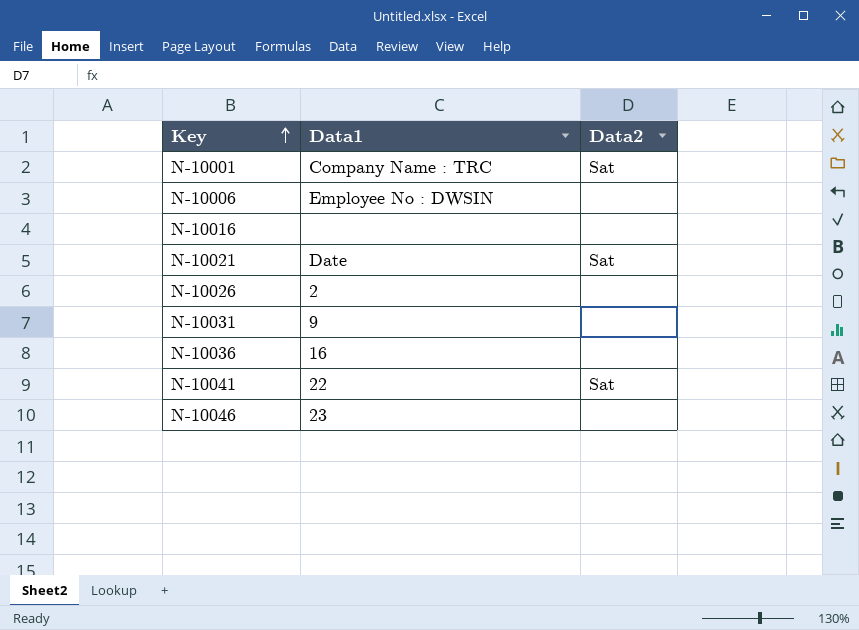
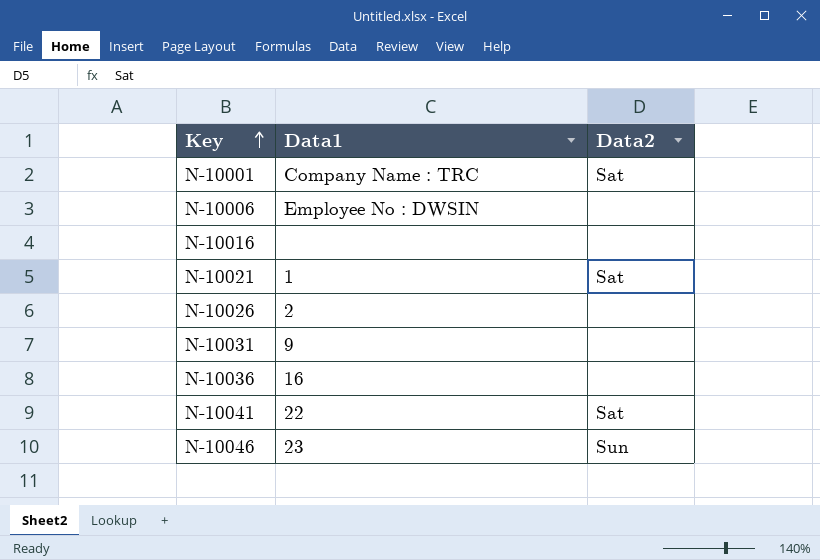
N-10021 | Data1: Date -> 1
N-10046 | Data2: none -> Sun

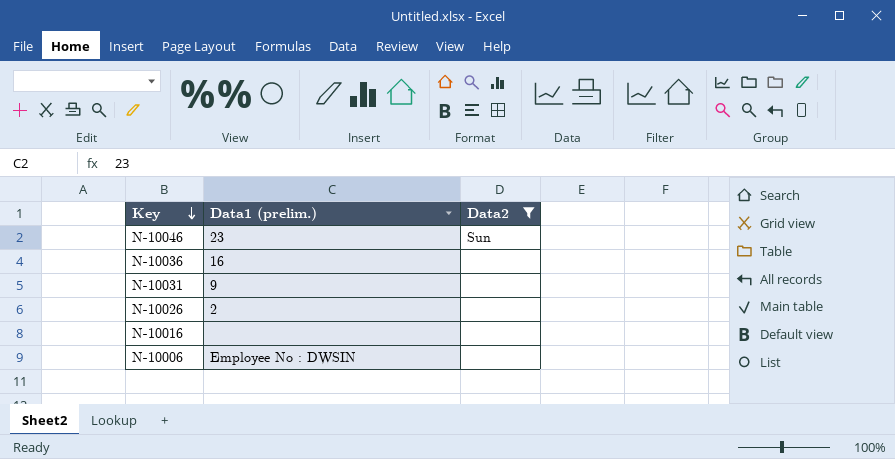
filter: none -> Data2 != Sat
row order: Key ascending -> Key descending
column name: Data1 -> Data1 (prelim.)

